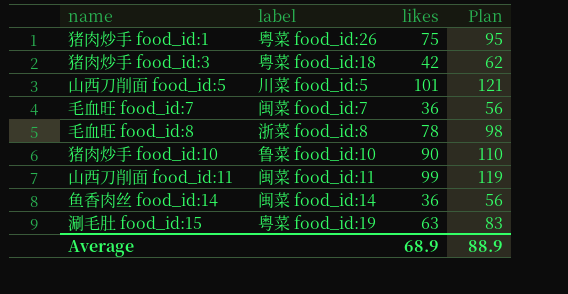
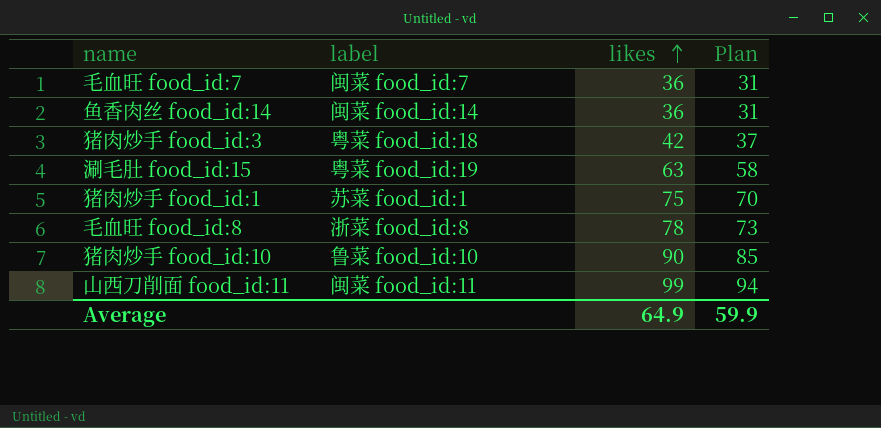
row order: none -> likes ascending
column Plan | formula: [likes] + 20 -> [likes] - 5
row 山西刀削面 food_id:5: 川菜 food_id:5 | 101 | 121 -> none
猪肉炒手 food_id:1 | label: 粤菜 food_id:26 -> 苏菜 food_id:1
Average | likes: 68.9 -> 64.9
Average | Plan: 88.9 -> 59.9

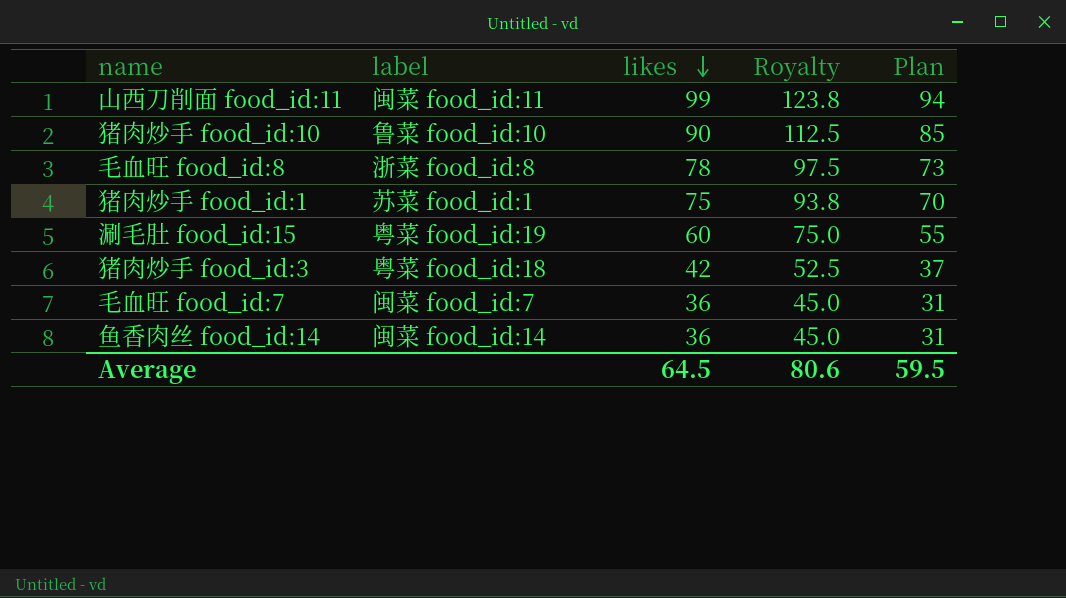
row order: likes ascending -> likes descending
column Royalty | formula: none -> [likes] * 1.25
涮毛肚 food_id:15 | likes: 63 -> 60
涮毛肚 food_id:15 | Plan: 58 -> 55
Average | likes: 64.9 -> 64.5
Average | Plan: 59.9 -> 59.5

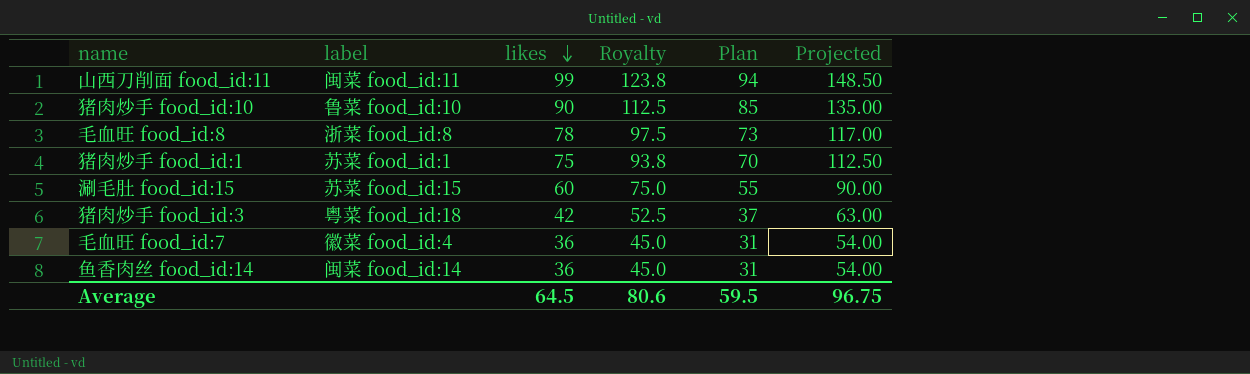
column Projected | formula: none -> [likes] * 1.5
涮毛肚 food_id:15 | label: 粤菜 food_id:19 -> 苏菜 food_id:15
毛血旺 food_id:7 | label: 闽菜 food_id:7 -> 徽菜 food_id:4

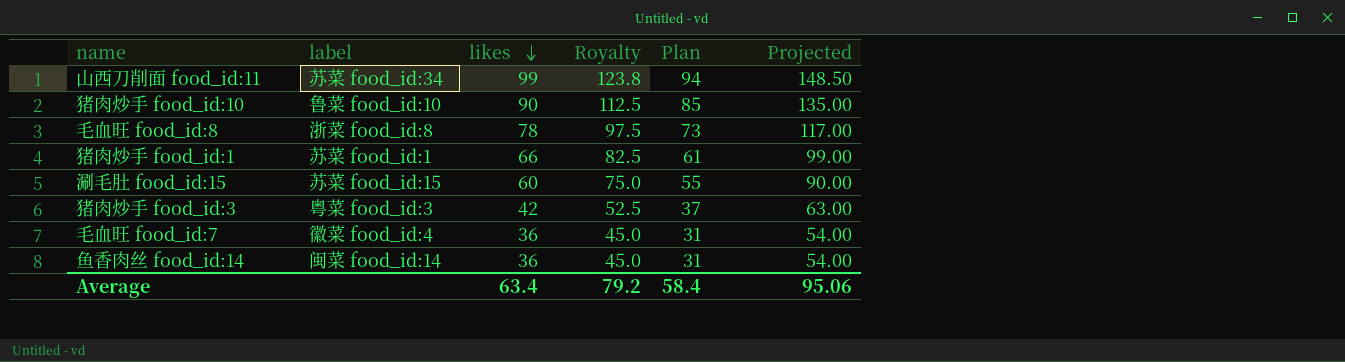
山西刀削面 food_id:11 | label: 闽菜 food_id:11 -> 苏菜 food_id:34
猪肉炒手 food_id:1 | likes: 75 -> 66
猪肉炒手 food_id:1 | Royalty: 93.8 -> 82.5
猪肉炒手 food_id:1 | Plan: 70 -> 61
猪肉炒手 food_id:1 | Projected: 112.50 -> 99.00
猪肉炒手 food_id:3 | label: 粤菜 food_id:18 -> 粤菜 food_id:3
Average | likes: 64.5 -> 63.4
Average | Royalty: 80.6 -> 79.2
Average | Plan: 59.5 -> 58.4
Average | Projected: 96.75 -> 95.06

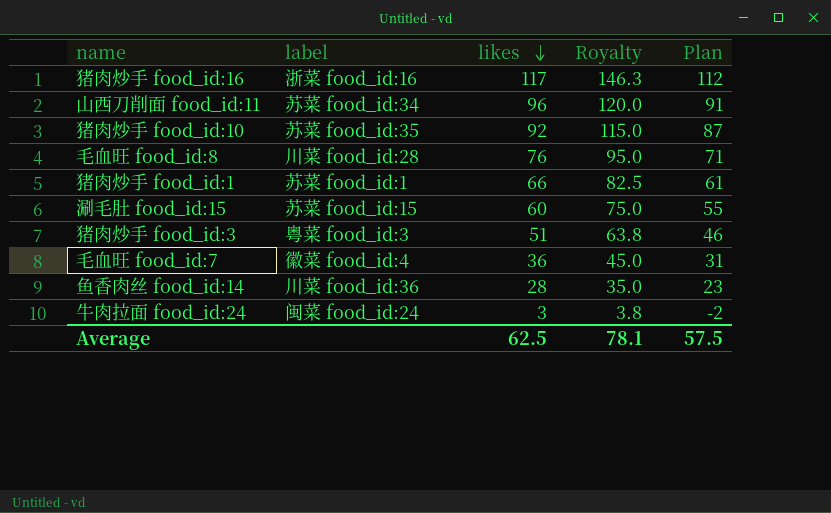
column Projected | formula: [likes] * 1.5 -> none
row 猪肉炒手 food_id:16: none -> 浙菜 food_id:16 | 117 | 146.3 | 112
山西刀削面 food_id:11 | likes: 99 -> 96
山西刀削面 food_id:11 | Royalty: 123.8 -> 120.0
山西刀削面 food_id:11 | Plan: 94 -> 91
猪肉炒手 food_id:10 | label: 鲁菜 food_id:10 -> 苏菜 food_id:35
猪肉炒手 food_id:10 | likes: 90 -> 92
猪肉炒手 food_id:10 | Royalty: 112.5 -> 115.0
猪肉炒手 food_id:10 | Plan: 85 -> 87
毛血旺 food_id:8 | label: 浙菜 food_id:8 -> 川菜 food_id:28
毛血旺 food_id:8 | likes: 78 -> 76
毛血旺 food_id:8 | Royalty: 97.5 -> 95.0
毛血旺 food_id:8 | Plan: 73 -> 71
猪肉炒手 food_id:3 | likes: 42 -> 51
猪肉炒手 food_id:3 | Royalty: 52.5 -> 63.8
猪肉炒手 food_id:3 | Plan: 37 -> 46
鱼香肉丝 food_id:14 | label: 闽菜 food_id:14 -> 川菜 food_id:36
鱼香肉丝 food_id:14 | likes: 36 -> 28
鱼香肉丝 food_id:14 | Royalty: 45.0 -> 35.0
鱼香肉丝 food_id:14 | Plan: 31 -> 23
row 牛肉拉面 food_id:24: none -> 闽菜 food_id:24 | 3 | 3.8 | -2
Average | likes: 63.4 -> 62.5
Average | Royalty: 79.2 -> 78.1
Average | Plan: 58.4 -> 57.5

